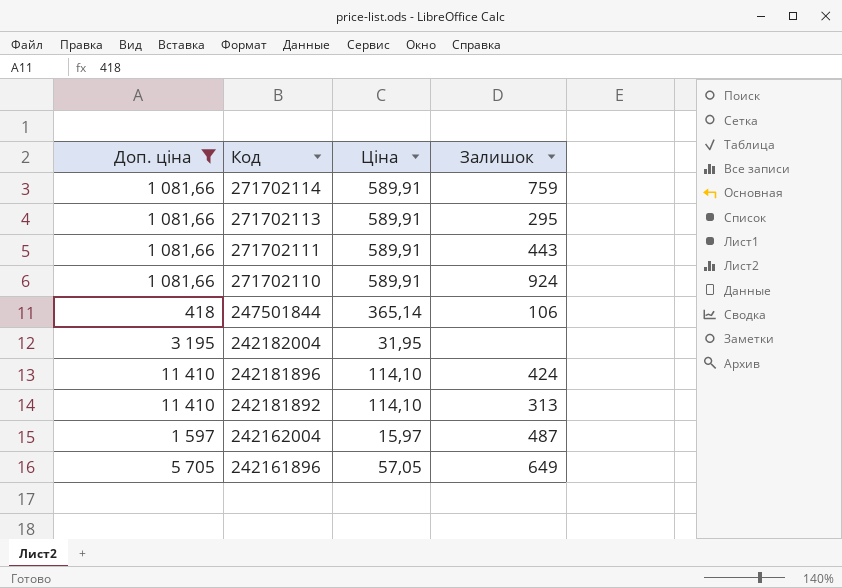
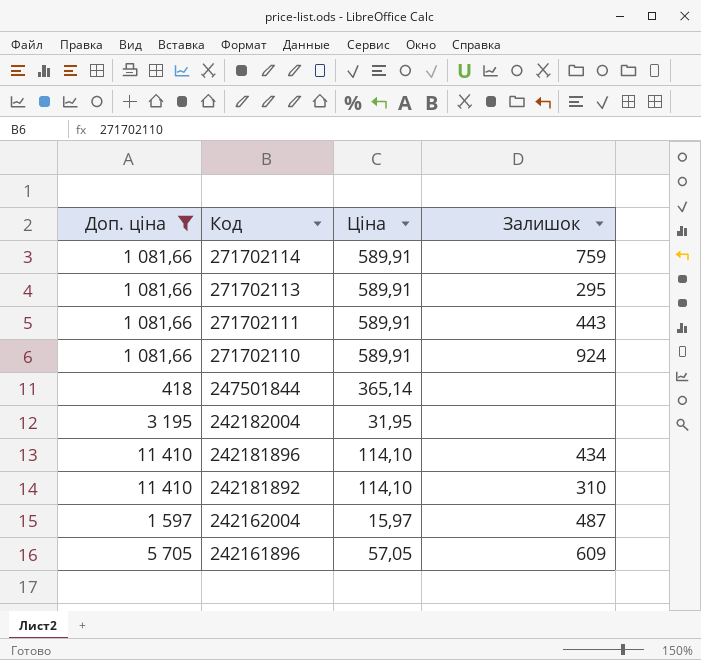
247501844 | Залишок: 106 -> none
242181896 | Залишок: 424 -> 434
242181892 | Залишок: 313 -> 310
242161896 | Залишок: 649 -> 609

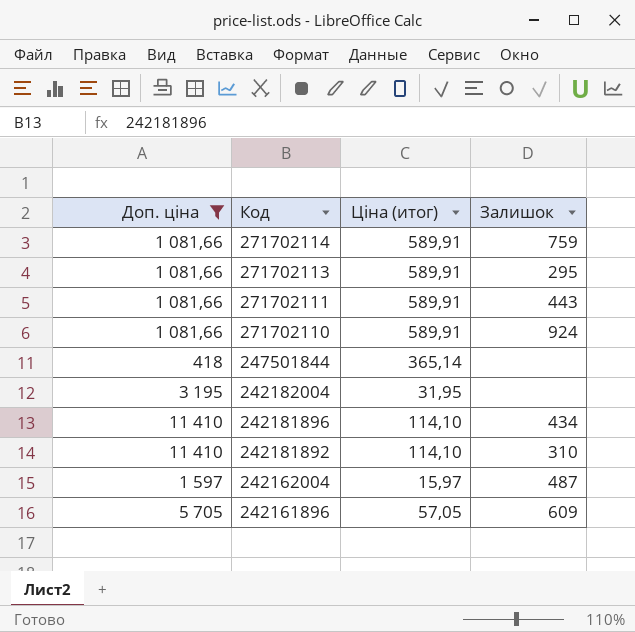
column name: Ціна -> Ціна (итог)

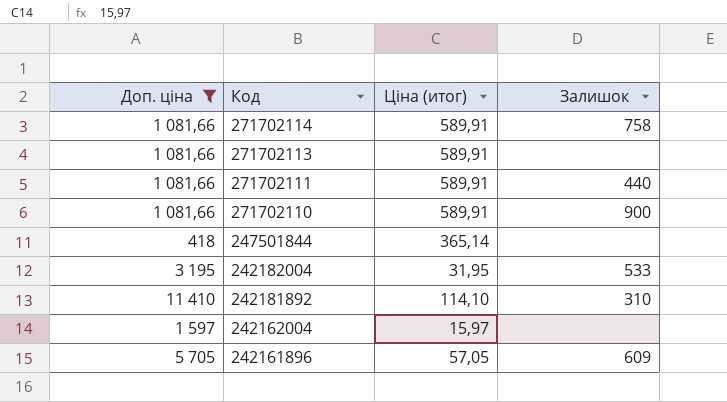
row 242181896: 11 410 | 114,10 | 434 -> none
271702114 | Залишок: 759 -> 758
271702113 | Залишок: 295 -> none
271702111 | Залишок: 443 -> 440
271702110 | Залишок: 924 -> 900
242182004 | Залишок: none -> 533
242162004 | Залишок: 487 -> none

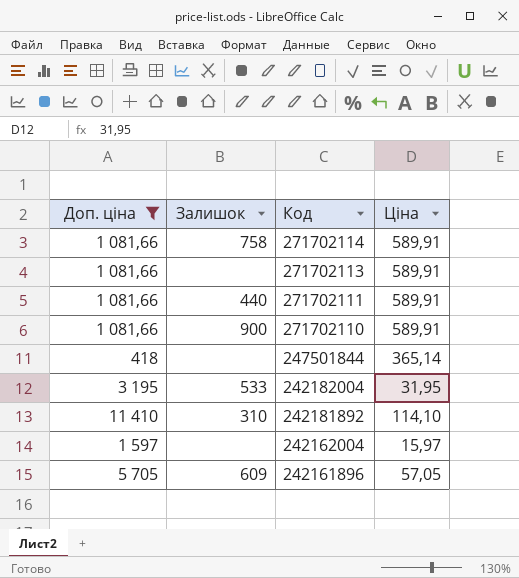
column Залишок | position: 4 -> 2
column name: Ціна (итог) -> Ціна

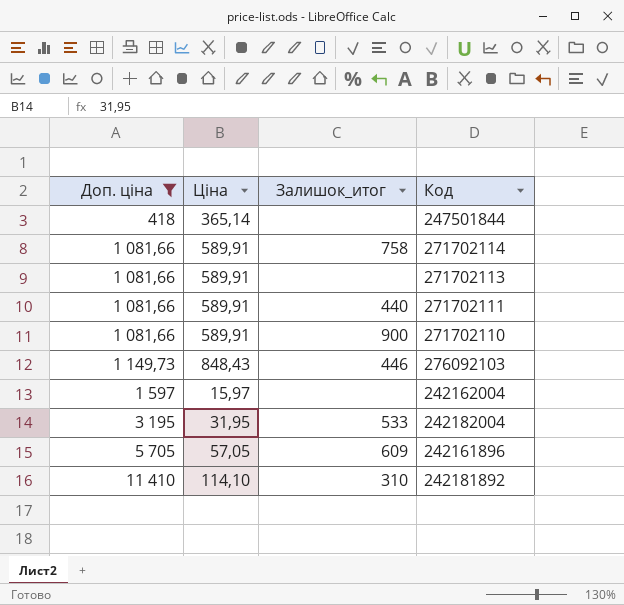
row order: Код descending -> Доп. ціна ascending
column Ціна | position: 4 -> 2
column name: Залишок -> Залишок_итог
row 276092103: none -> 1 149,73 | 848,43 | 446

